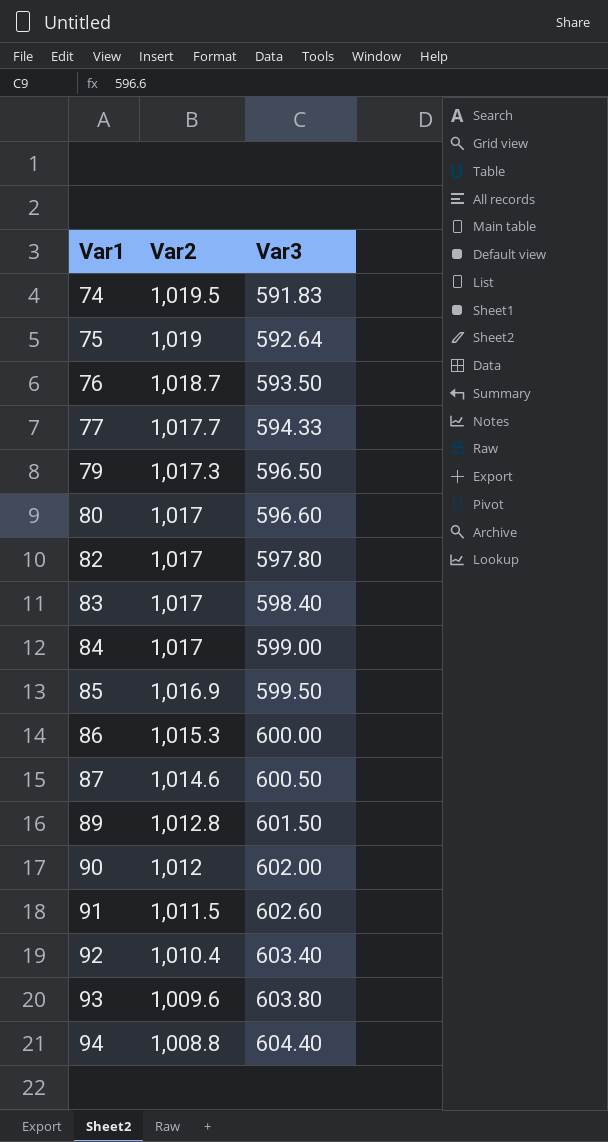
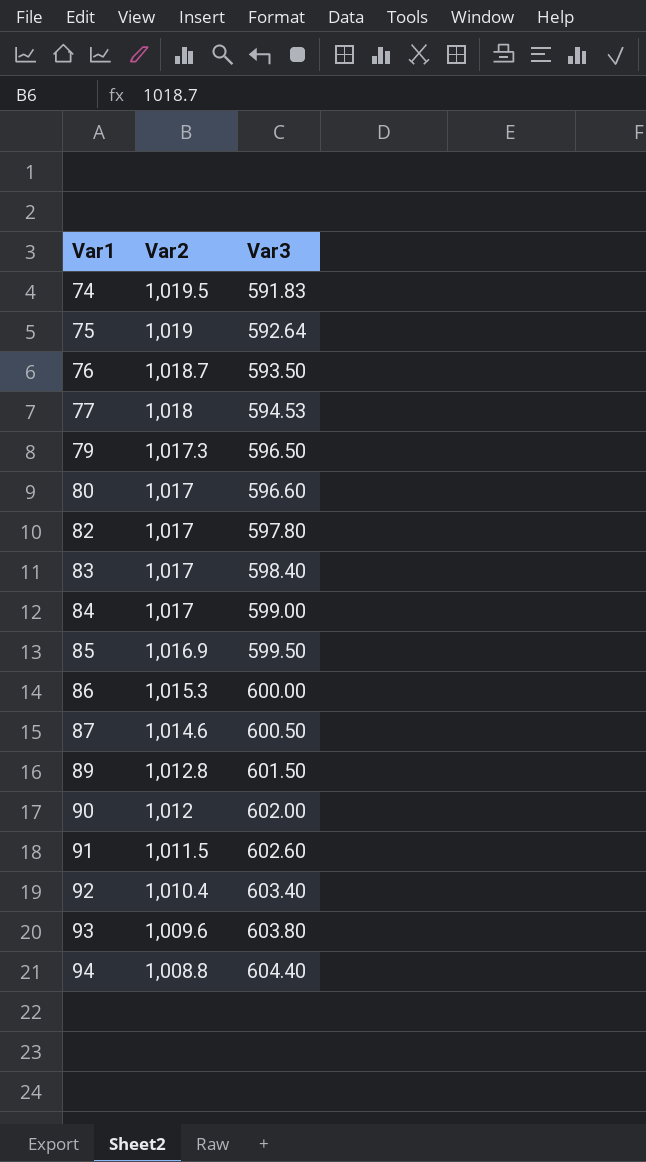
77 | Var2: 1,017.7 -> 1,018
77 | Var3: 594.33 -> 594.53

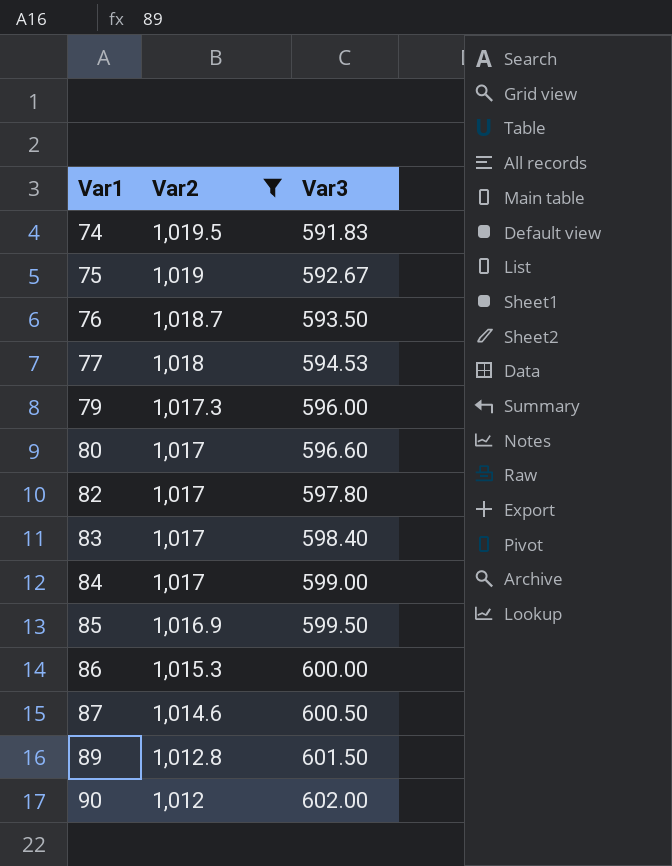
filter: none -> Var2 >= 1,012
75 | Var3: 592.64 -> 592.67
79 | Var3: 596.50 -> 596.00

